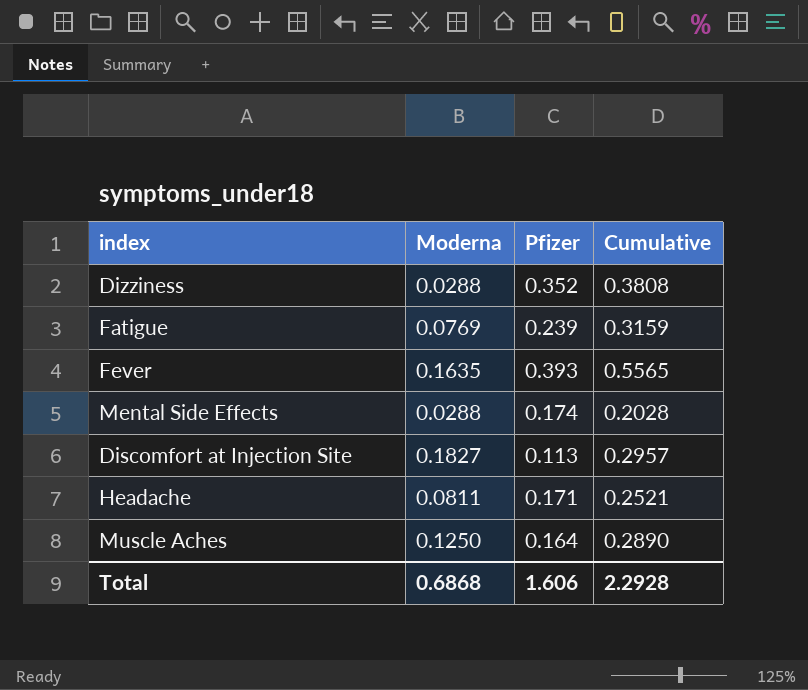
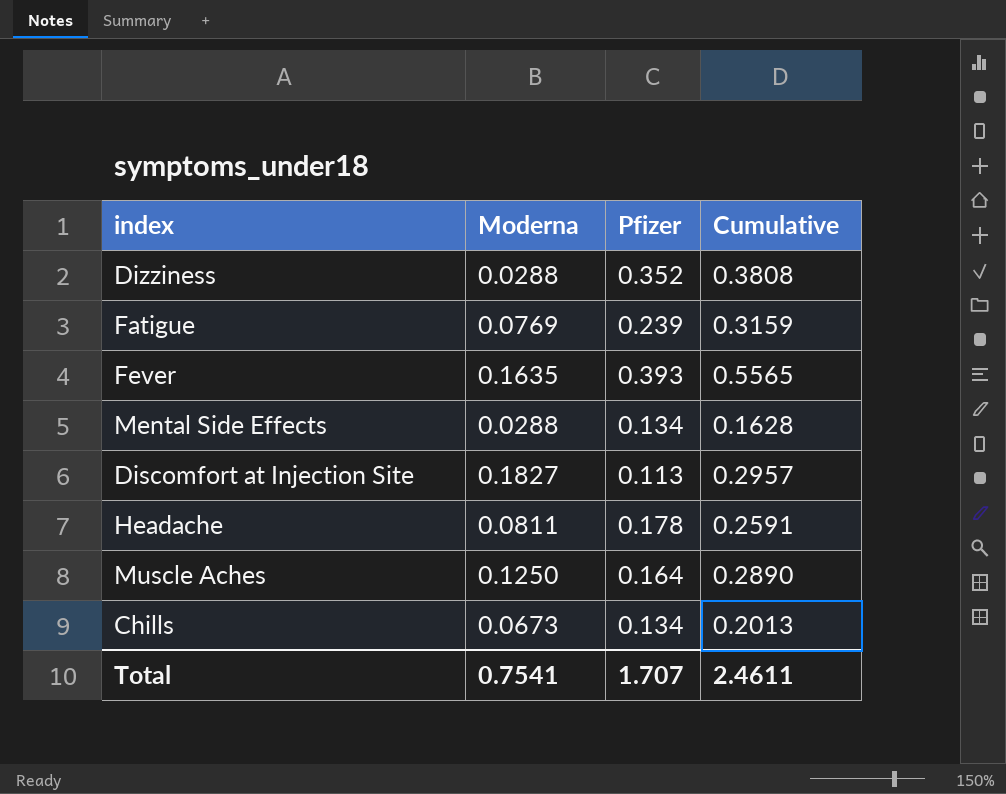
Mental Side Effects | Pfizer: 0.174 -> 0.134
Mental Side Effects | Cumulative: 0.2028 -> 0.1628
Headache | Pfizer: 0.171 -> 0.178
Headache | Cumulative: 0.2521 -> 0.2591
row Chills: none -> 0.0673 | 0.134 | 0.2013
Total | Moderna: 0.6868 -> 0.7541
Total | Pfizer: 1.606 -> 1.707
Total | Cumulative: 2.2928 -> 2.4611

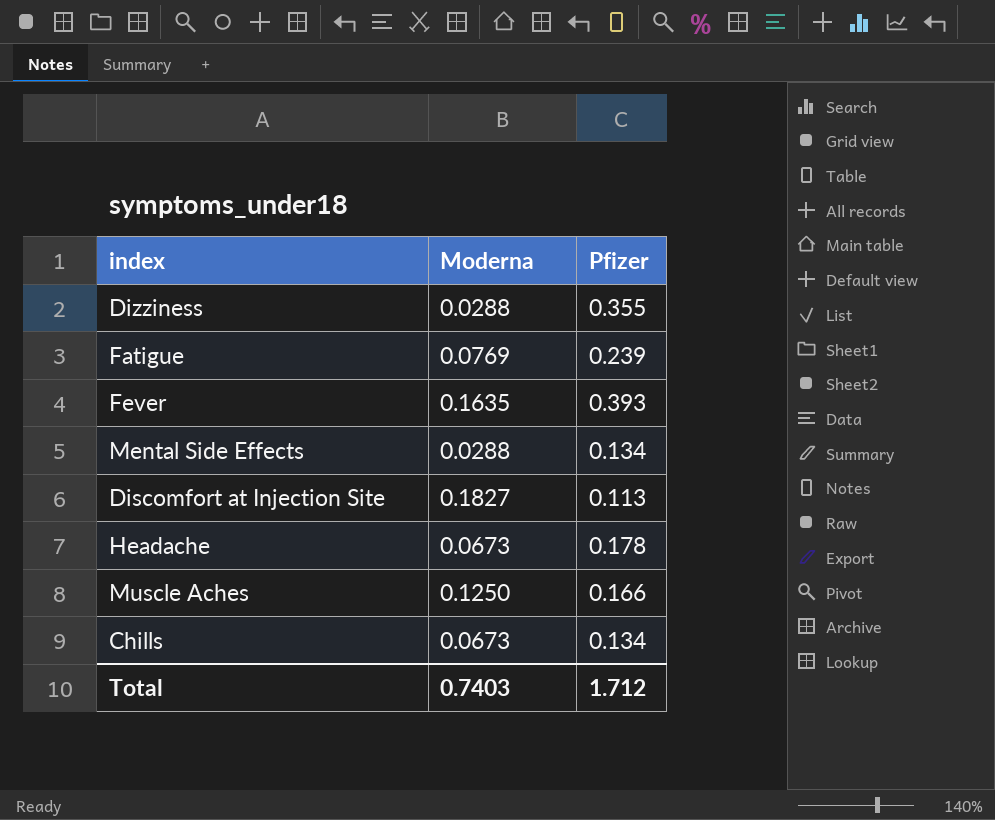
column Cumulative | formula: [Moderna] + [Pfizer] -> none
Dizziness | Pfizer: 0.352 -> 0.355
Headache | Moderna: 0.0811 -> 0.0673
Muscle Aches | Pfizer: 0.164 -> 0.166
Total | Moderna: 0.7541 -> 0.7403
Total | Pfizer: 1.707 -> 1.712

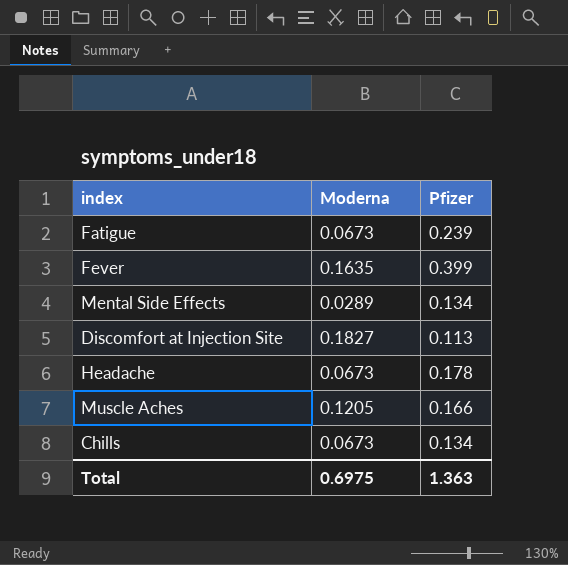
row Dizziness: 0.0288 | 0.355 -> none
Fatigue | Moderna: 0.0769 -> 0.0673
Fever | Pfizer: 0.393 -> 0.399
Mental Side Effects | Moderna: 0.0288 -> 0.0289
Muscle Aches | Moderna: 0.1250 -> 0.1205
Total | Moderna: 0.7403 -> 0.6975
Total | Pfizer: 1.712 -> 1.363

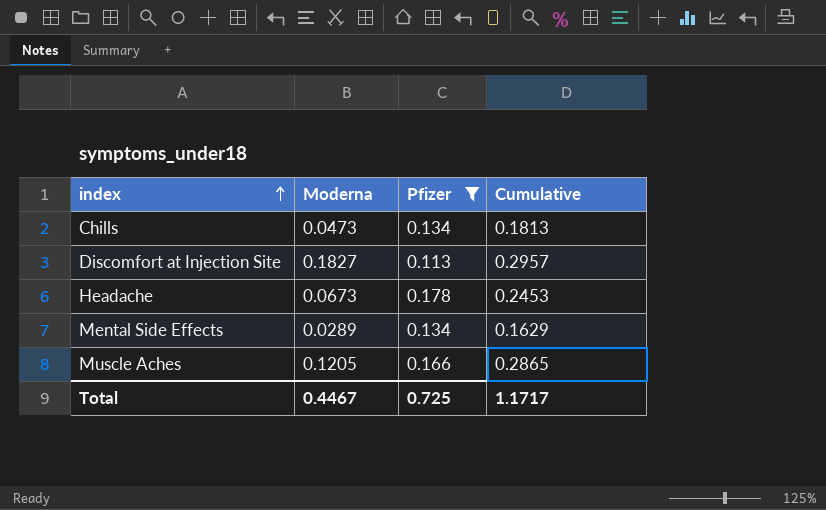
filter: none -> Pfizer <= 0.178
row order: none -> index ascending
column Cumulative | formula: none -> [Moderna] + [Pfizer]
Chills | Moderna: 0.0673 -> 0.0473
Total | Moderna: 0.6975 -> 0.4467
Total | Pfizer: 1.363 -> 0.725

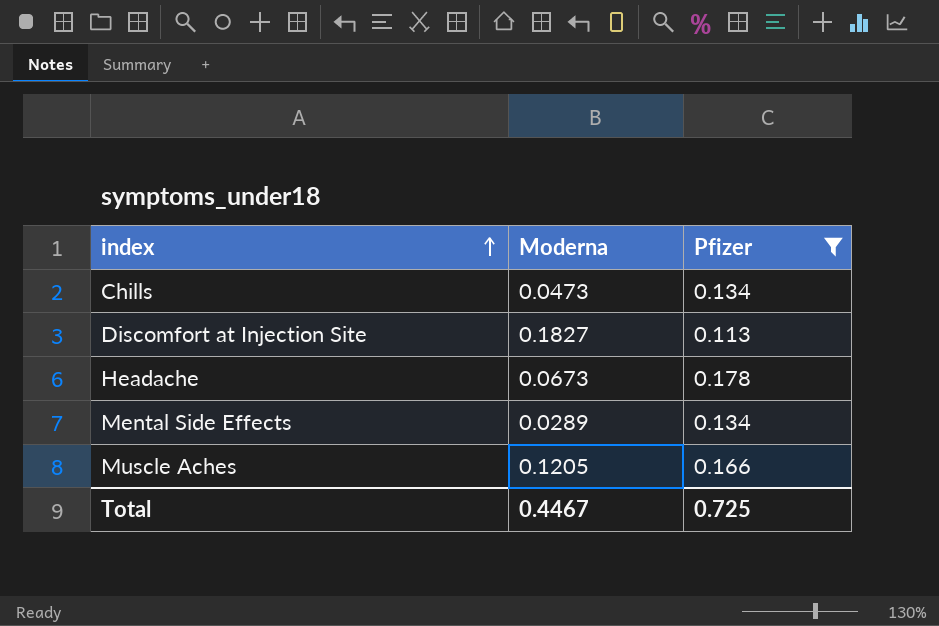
column Cumulative | formula: [Moderna] + [Pfizer] -> none

